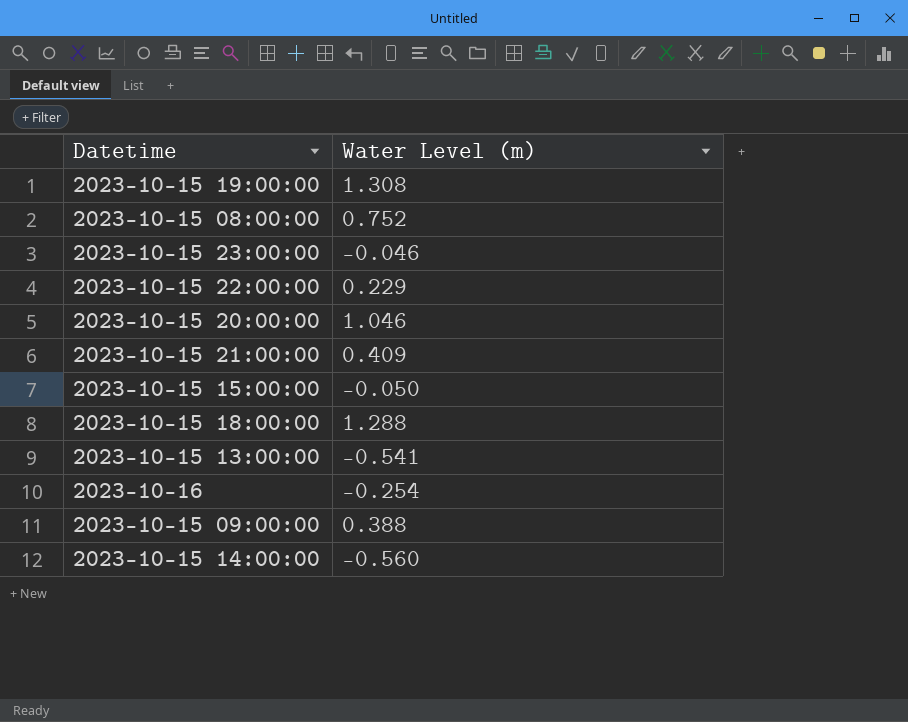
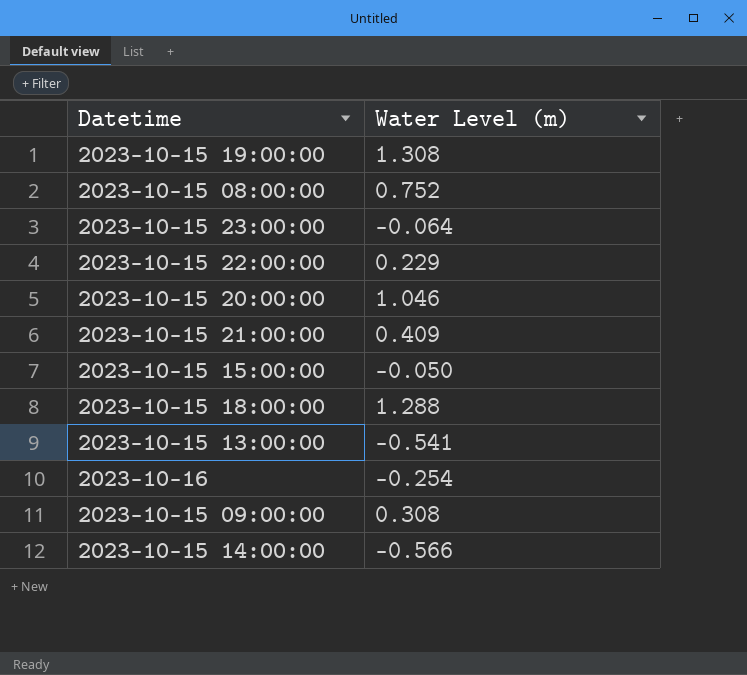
2023-10-15 23:00:00 | Water Level (m): -0.046 -> -0.064
2023-10-15 09:00:00 | Water Level (m): 0.388 -> 0.308
2023-10-15 14:00:00 | Water Level (m): -0.560 -> -0.566

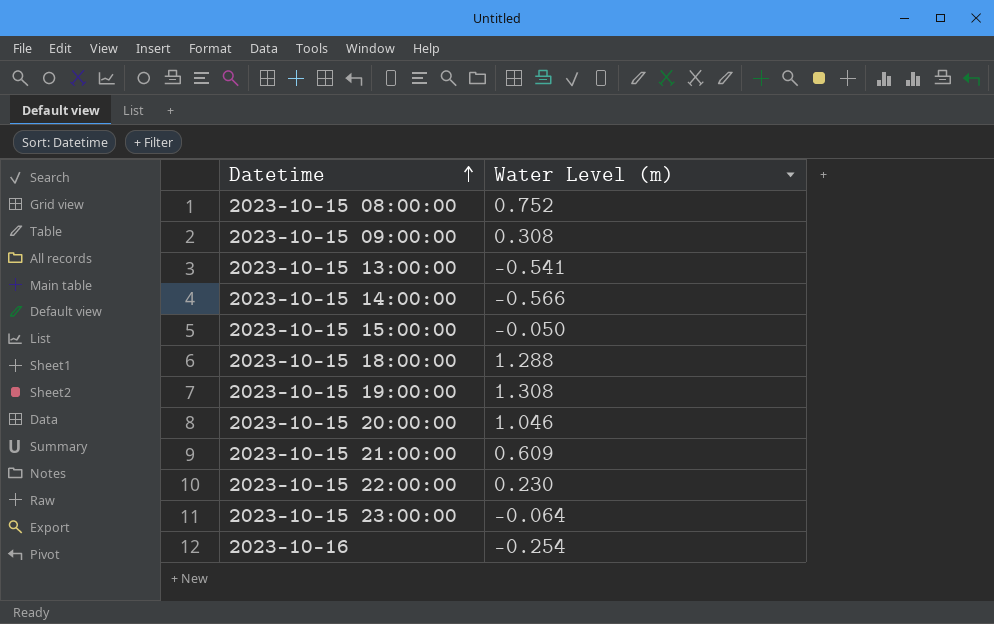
row order: none -> Datetime ascending
2023-10-15 21:00:00 | Water Level (m): 0.409 -> 0.609
2023-10-15 22:00:00 | Water Level (m): 0.229 -> 0.230

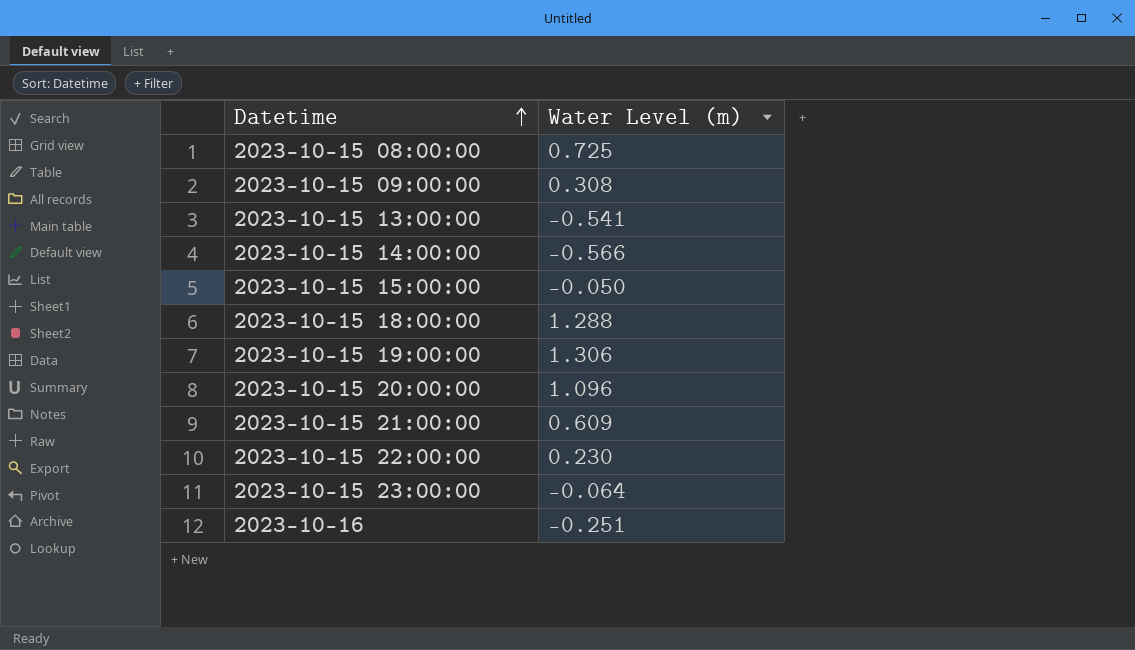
2023-10-15 08:00:00 | Water Level (m): 0.752 -> 0.725
2023-10-15 19:00:00 | Water Level (m): 1.308 -> 1.306
2023-10-15 20:00:00 | Water Level (m): 1.046 -> 1.096
2023-10-16 | Water Level (m): -0.254 -> -0.251

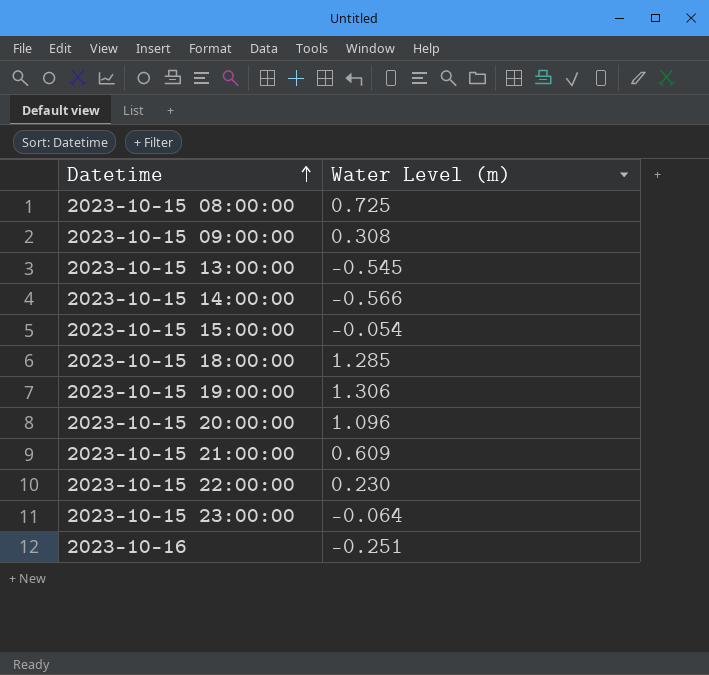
2023-10-15 13:00:00 | Water Level (m): -0.541 -> -0.545
2023-10-15 15:00:00 | Water Level (m): -0.050 -> -0.054
2023-10-15 18:00:00 | Water Level (m): 1.288 -> 1.285

